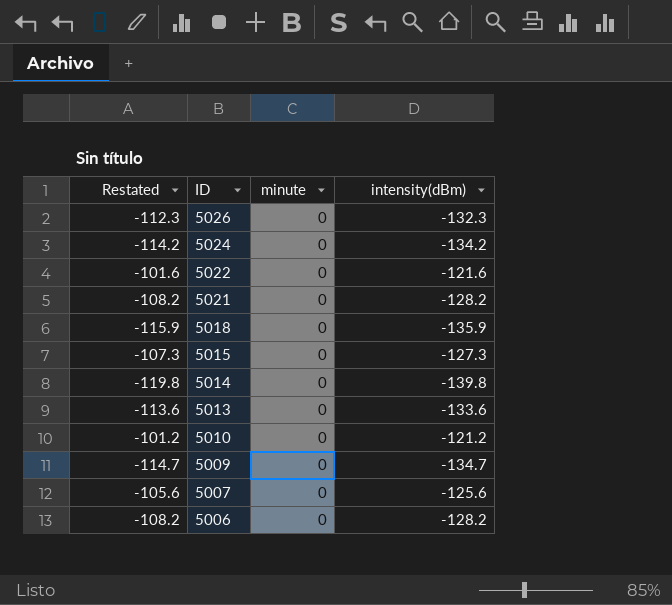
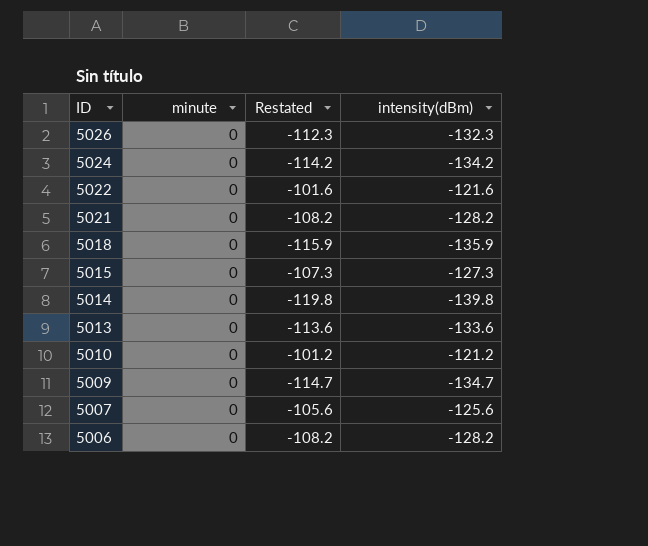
column Restated | position: 1 -> 3

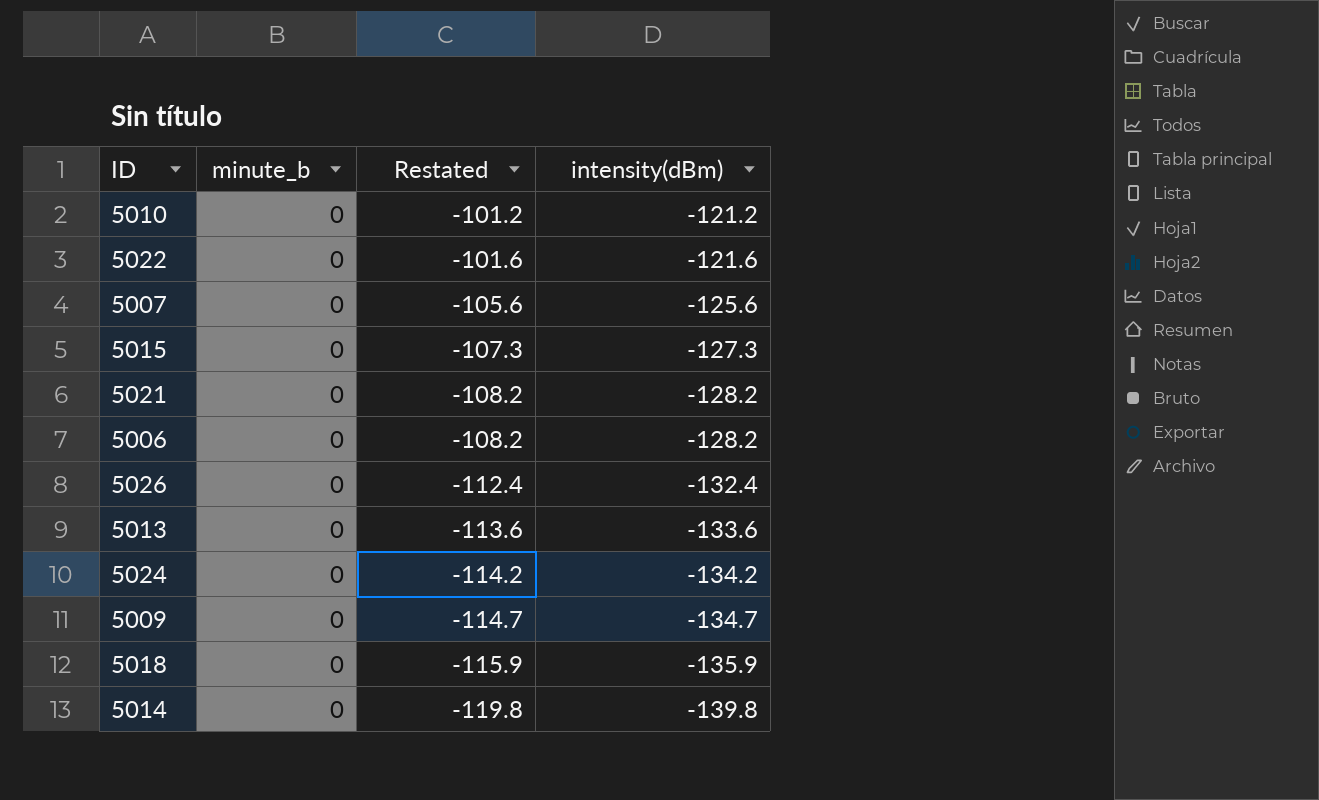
row order: ID descending -> Restated descending
column name: minute -> minute_b
5026 | Restated: -112.3 -> -112.4
5026 | intensity(dBm): -132.3 -> -132.4

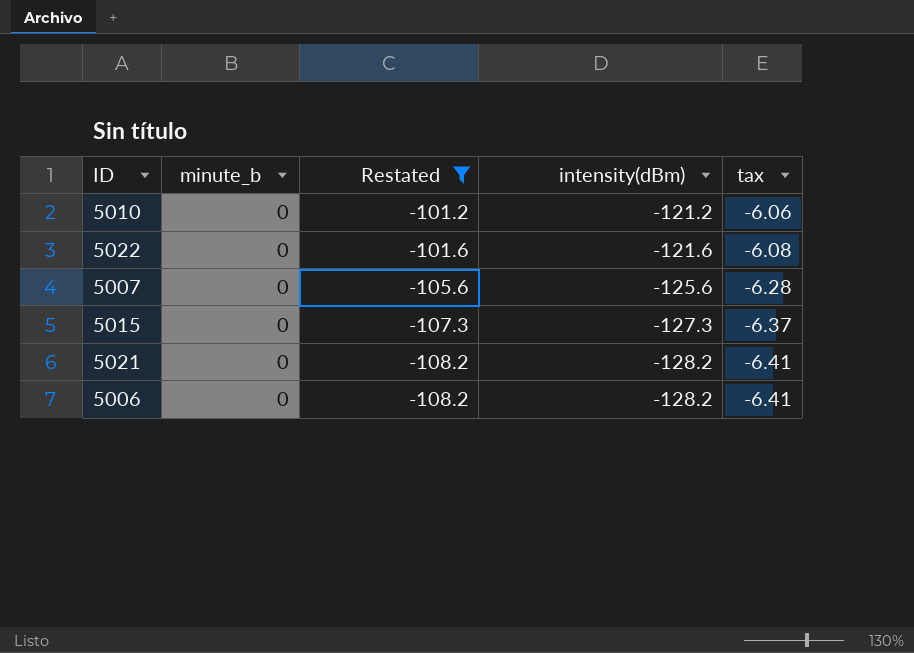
filter: none -> Restated >= -108.2
column tax | formula: none -> [intensity(dBm)] * 0.05

